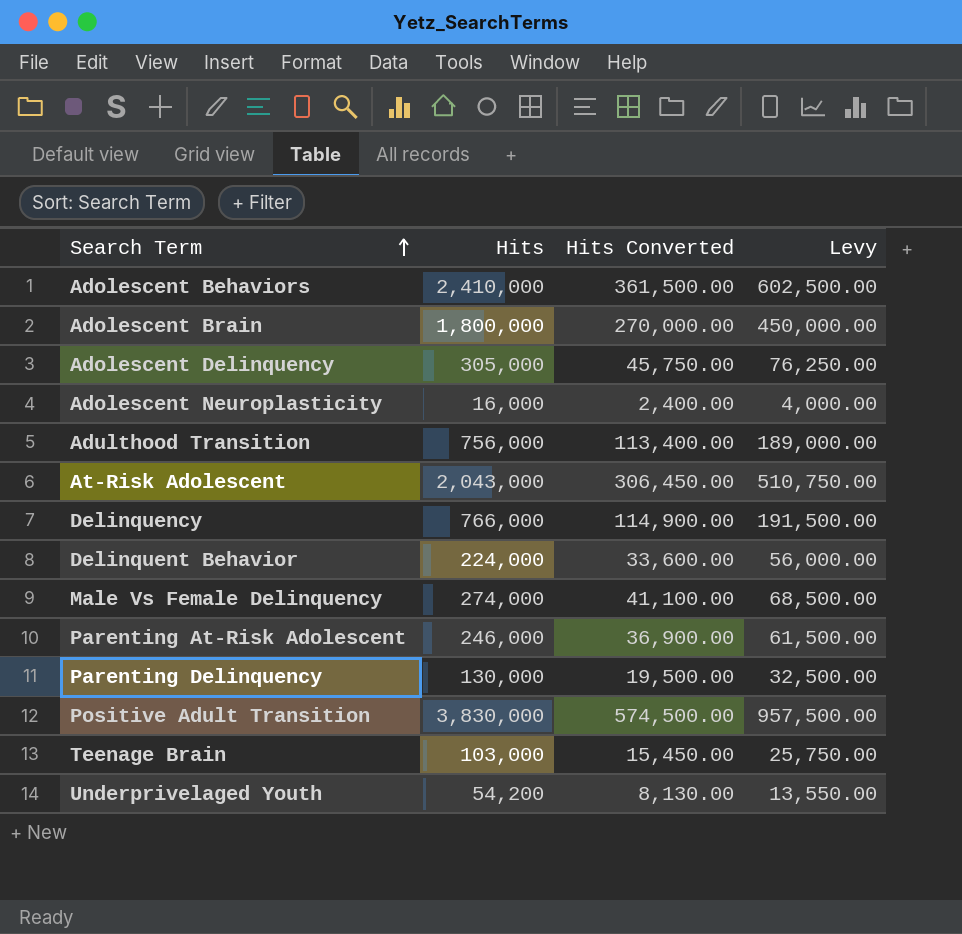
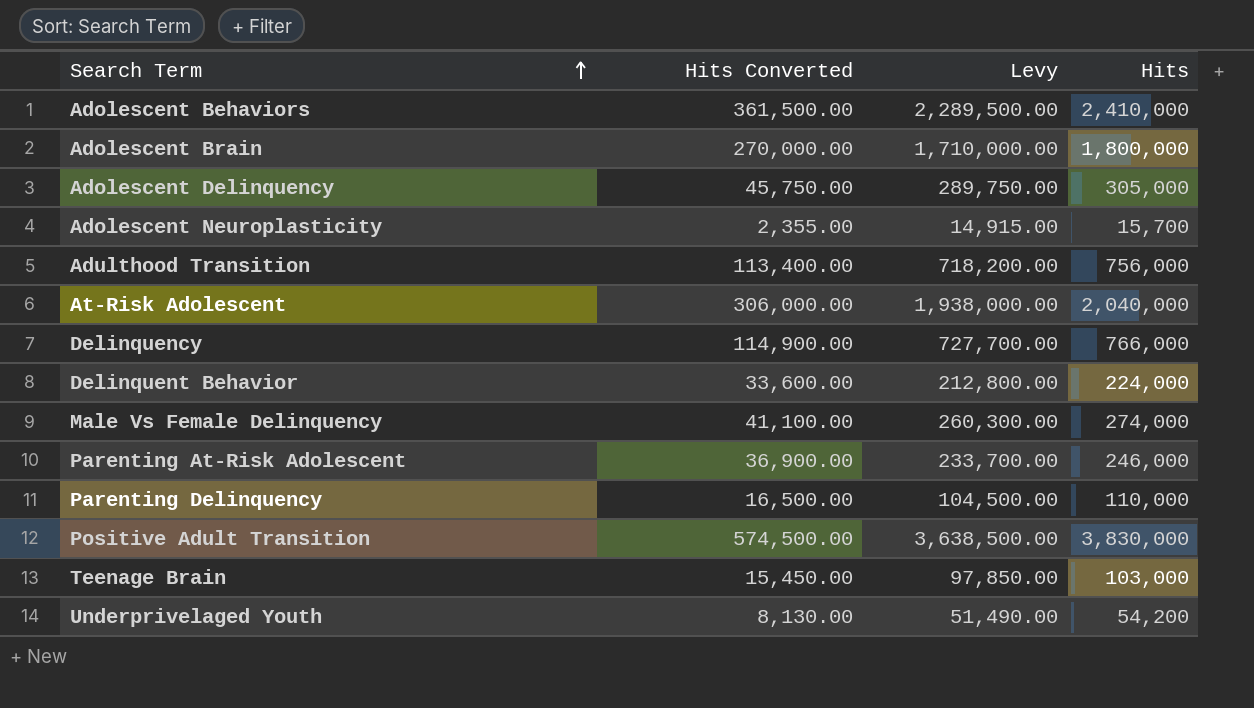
column Levy | formula: [Hits] * 0.25 -> [Hits] * 0.95
column Hits | position: 2 -> 4
Adolescent Neuroplasticity | Hits Converted: 2,400.00 -> 2,355.00
Adolescent Neuroplasticity | Hits: 16,000 -> 15,700
At-Risk Adolescent | Hits Converted: 306,450.00 -> 306,000.00
At-Risk Adolescent | Hits: 2,043,000 -> 2,040,000
Parenting Delinquency | Hits Converted: 19,500.00 -> 16,500.00
Parenting Delinquency | Hits: 130,000 -> 110,000

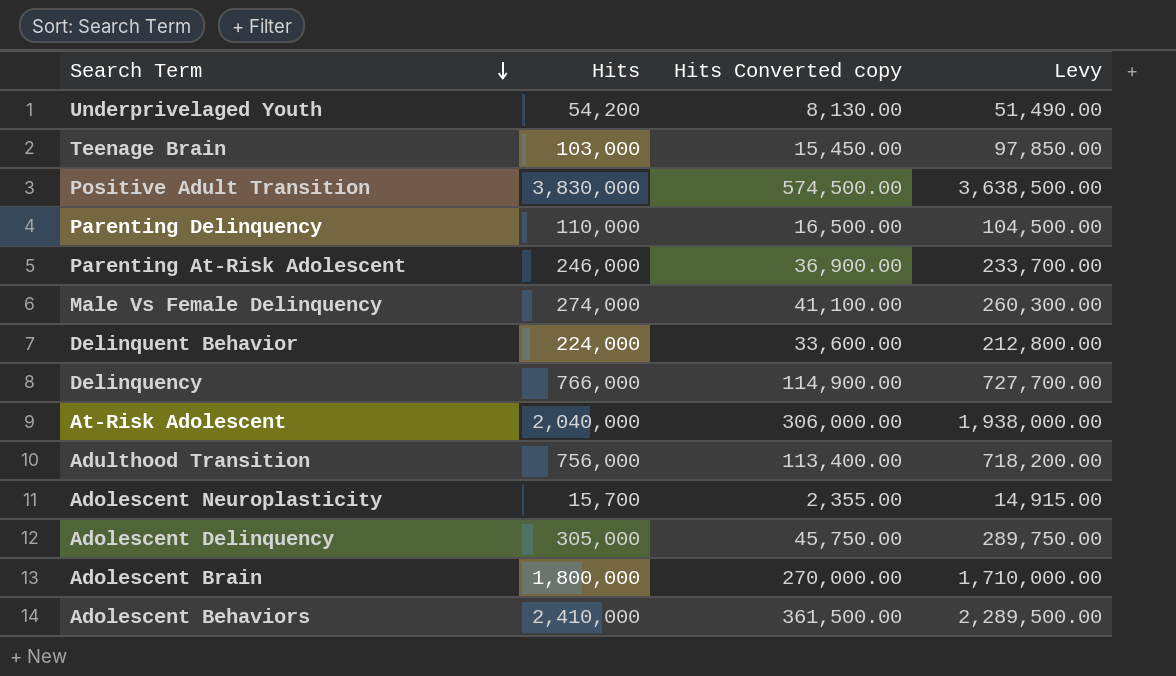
row order: Search Term ascending -> Search Term descending
column Hits | position: 4 -> 2
column name: Hits Converted -> Hits Converted copy

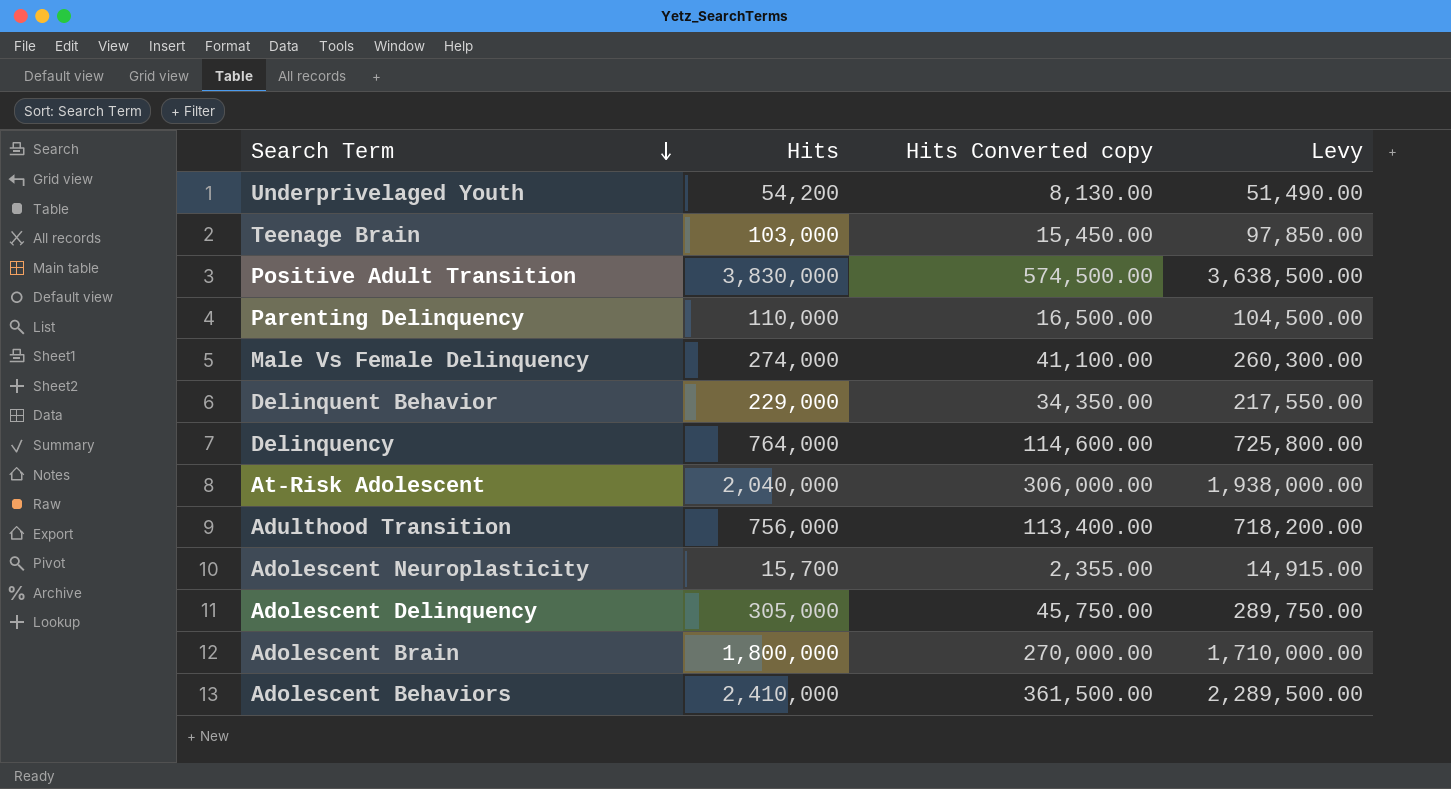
row Parenting At-Risk Adolescent: 246,000 | 36,900.00 | 233,700.00 -> none
Delinquent Behavior | Hits: 224,000 -> 229,000
Delinquent Behavior | Hits Converted copy: 33,600.00 -> 34,350.00
Delinquent Behavior | Levy: 212,800.00 -> 217,550.00
Delinquency | Hits: 766,000 -> 764,000
Delinquency | Hits Converted copy: 114,900.00 -> 114,600.00
Delinquency | Levy: 727,700.00 -> 725,800.00

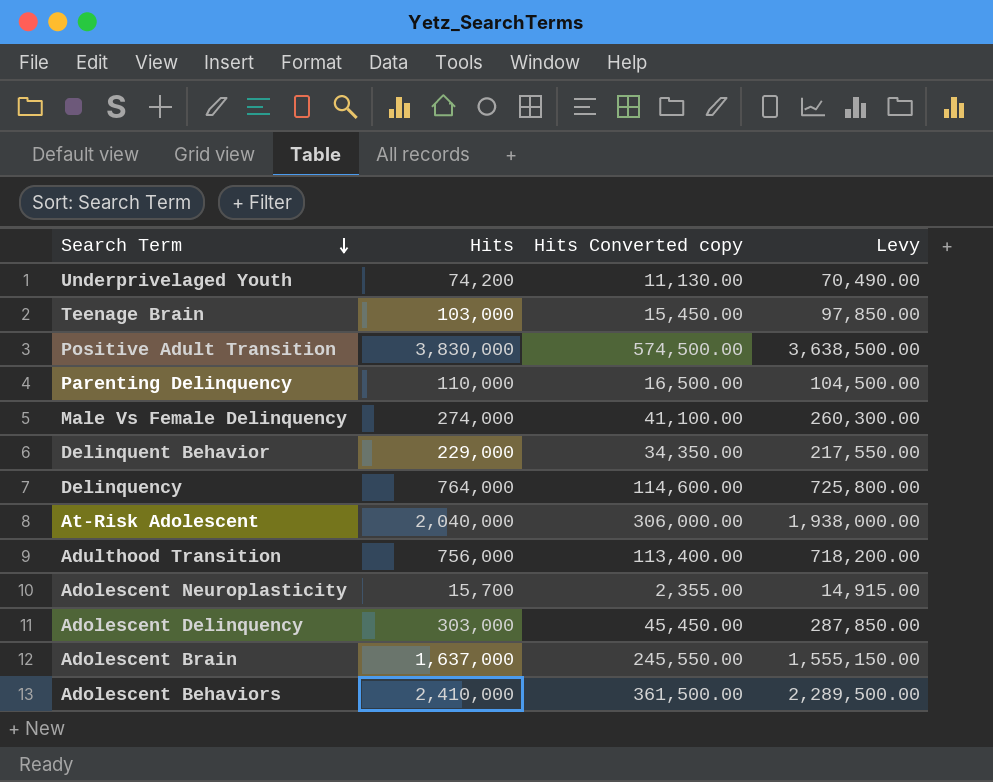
Underprivelaged Youth | Hits: 54,200 -> 74,200
Underprivelaged Youth | Hits Converted copy: 8,130.00 -> 11,130.00
Underprivelaged Youth | Levy: 51,490.00 -> 70,490.00
Adolescent Delinquency | Hits: 305,000 -> 303,000
Adolescent Delinquency | Hits Converted copy: 45,750.00 -> 45,450.00
Adolescent Delinquency | Levy: 289,750.00 -> 287,850.00
Adolescent Brain | Hits: 1,800,000 -> 1,637,000
Adolescent Brain | Hits Converted copy: 270,000.00 -> 245,550.00
Adolescent Brain | Levy: 1,710,000.00 -> 1,555,150.00

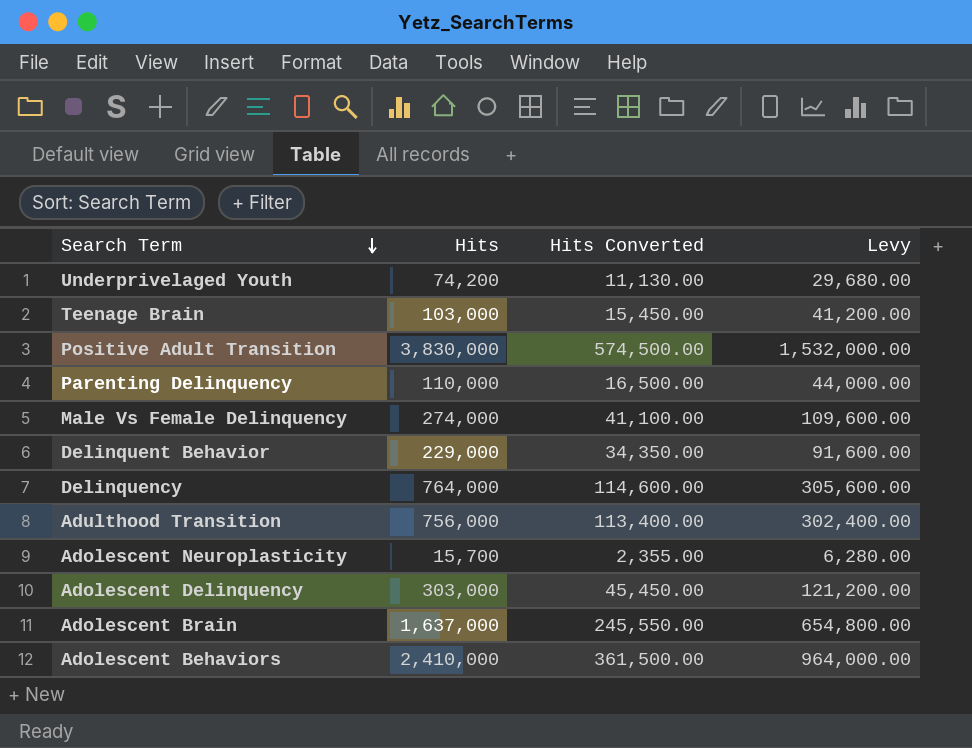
column name: Hits Converted copy -> Hits Converted
column Levy | formula: [Hits] * 0.95 -> [Hits] * 0.4
row At-Risk Adolescent: 2,040,000 | 306,000.00 | 1,938,000.00 -> none

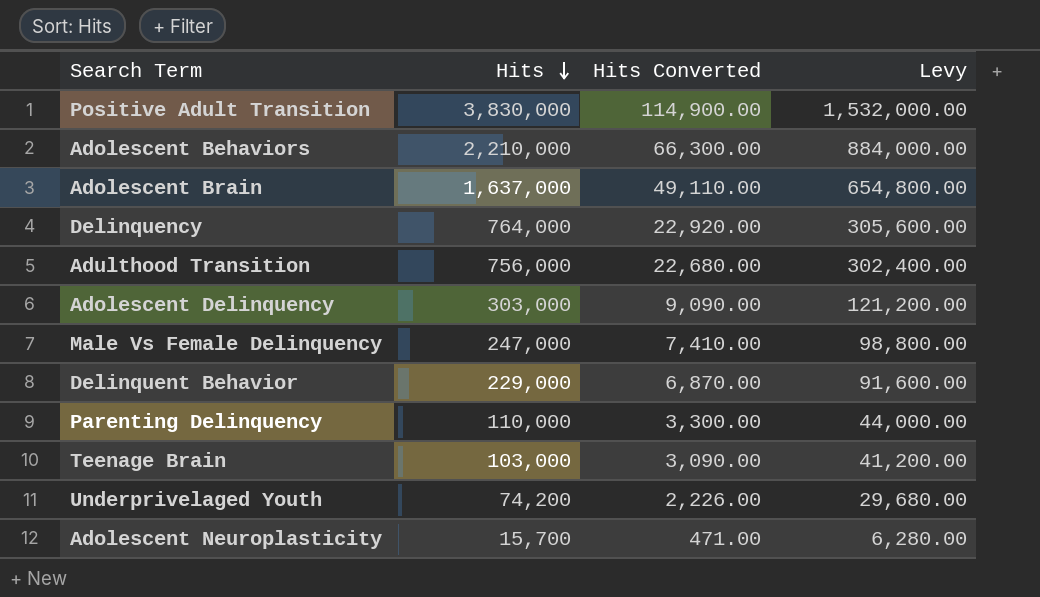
row order: Search Term descending -> Hits descending
column Hits Converted | formula: [Hits] * 0.15 -> [Hits] * 0.03
Adolescent Behaviors | Hits: 2,410,000 -> 2,210,000
Adolescent Behaviors | Levy: 964,000.00 -> 884,000.00
Male Vs Female Delinquency | Hits: 274,000 -> 247,000
Male Vs Female Delinquency | Levy: 109,600.00 -> 98,800.00

